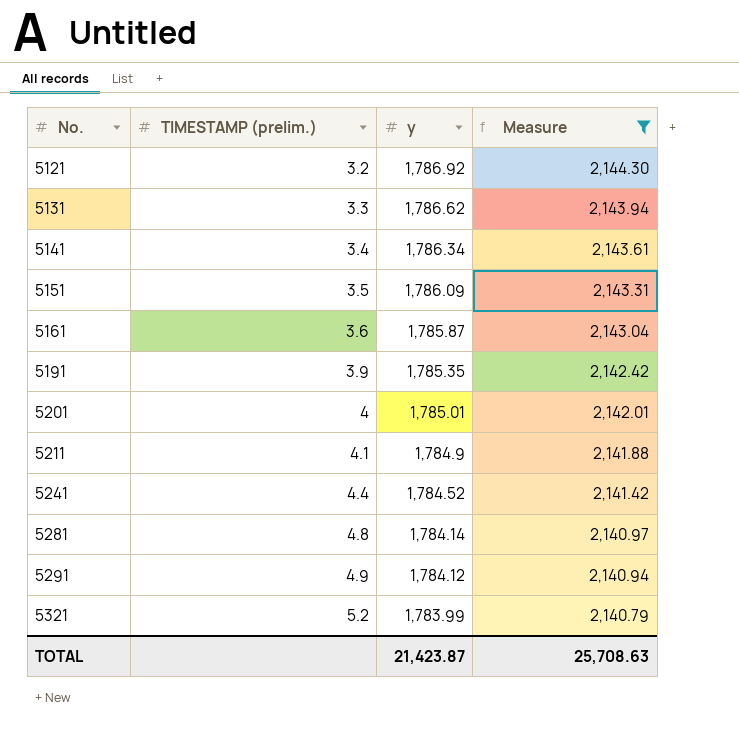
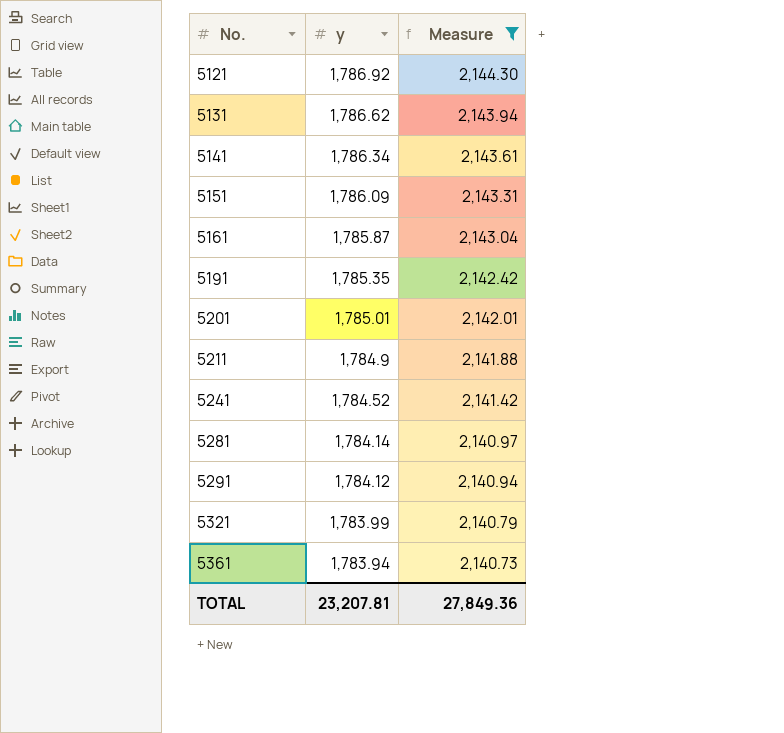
column TIMESTAMP (prelim.) | position: 2 -> none
row 5361: none -> 1,783.94 | 2,140.73
TOTAL | y: 21,423.87 -> 23,207.81
TOTAL | Measure: 25,708.63 -> 27,849.36

